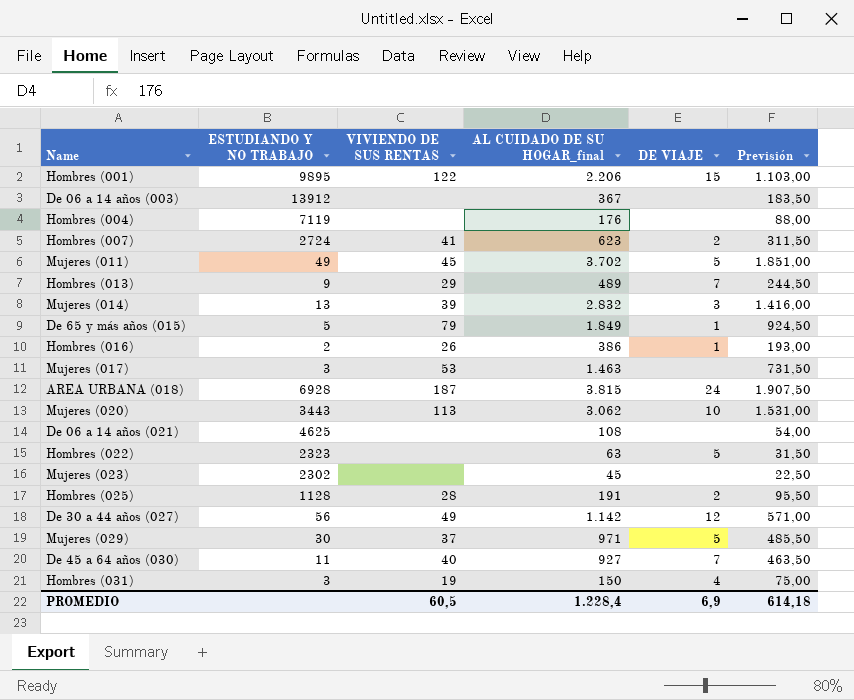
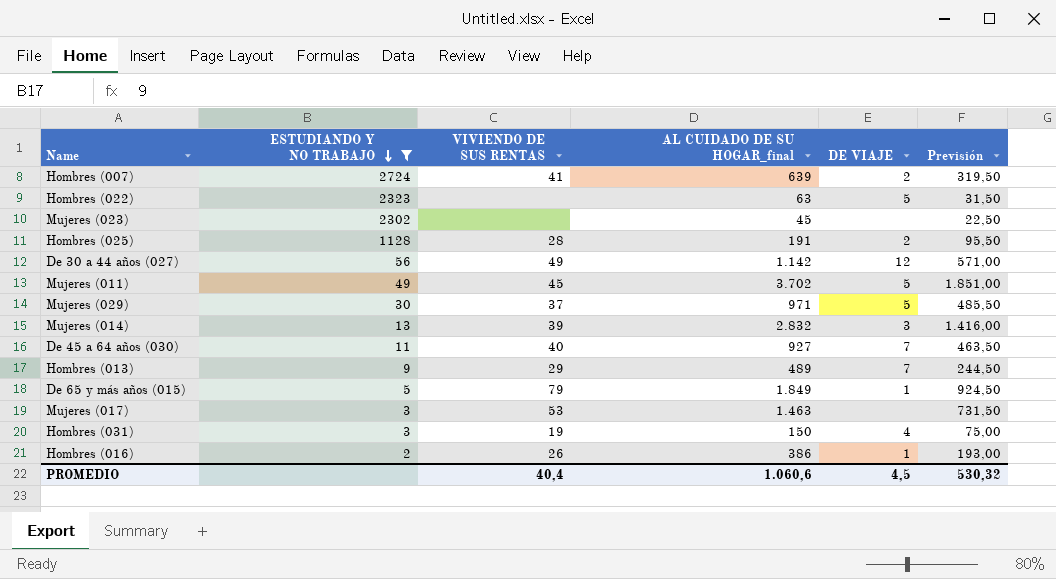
filter: none -> ESTUDIANDO Y NO TRABAJO <= 2724
row order: none -> ESTUDIANDO Y NO TRABAJO descending
Hombres (007) | AL CUIDADO DE SU HOGAR_final: 623 -> 639
Hombres (007) | Previsión: 311,50 -> 319,50
PROMEDIO | VIVIENDO DE SUS RENTAS: 60,5 -> 40,4
PROMEDIO | AL CUIDADO DE SU HOGAR_final: 1.228,4 -> 1.060,6
PROMEDIO | DE VIAJE: 6,9 -> 4,5
PROMEDIO | Previsión: 614,18 -> 530,32

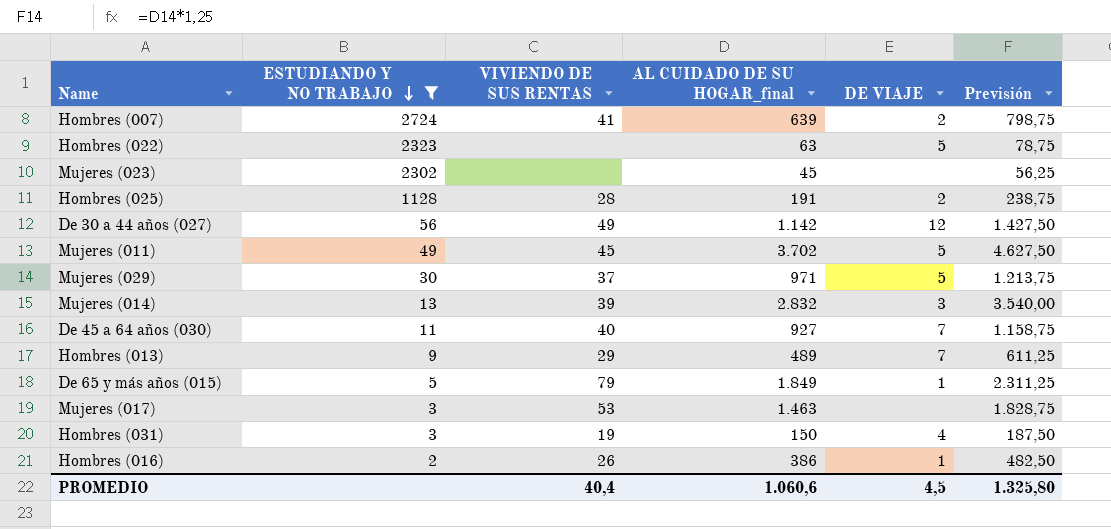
column Previsión | formula: [AL CUIDADO DE SU HOGAR_final] * 0,5 -> [AL CUIDADO DE SU HOGAR_final] * 1,25
PROMEDIO | Previsión: 530,32 -> 1.325,80

